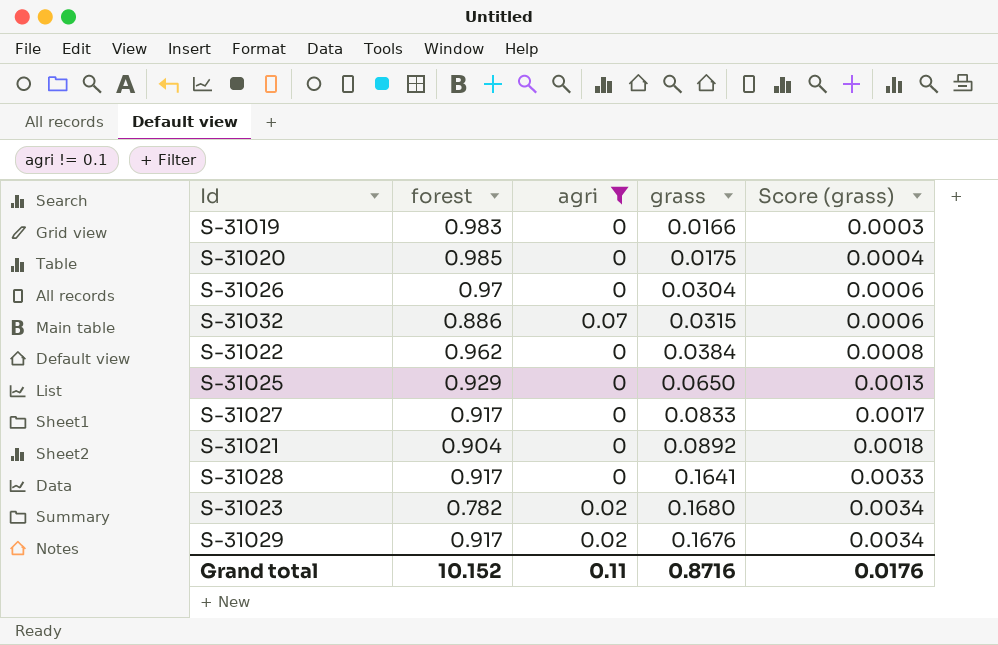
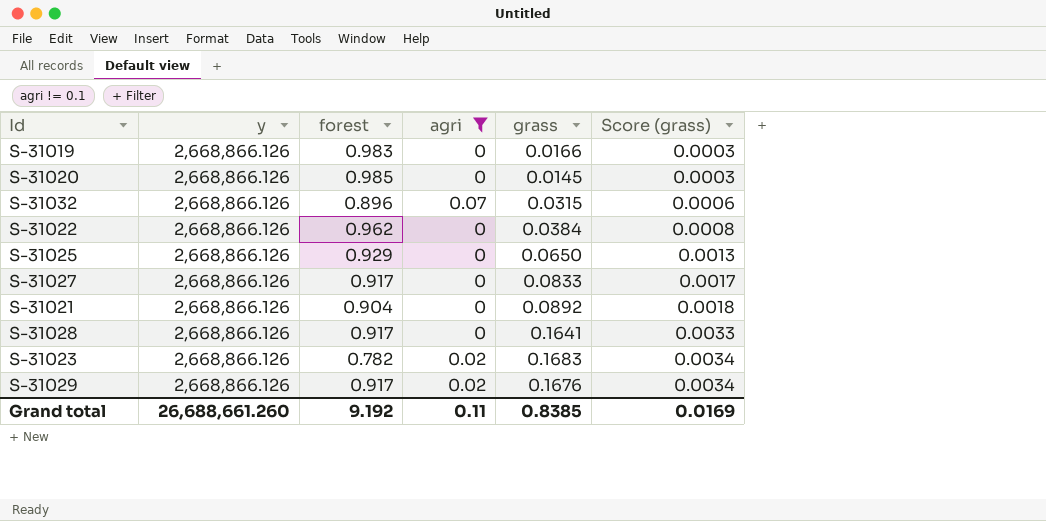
column y | position: none -> 2
row S-31026: 0.97 | 0 | 0.0304 | 0.0006 -> none
S-31020 | grass: 0.0175 -> 0.0145
S-31020 | Score (grass): 0.0004 -> 0.0003
S-31032 | forest: 0.886 -> 0.896
S-31023 | grass: 0.1680 -> 0.1683
Grand total | forest: 10.152 -> 9.192
Grand total | grass: 0.8716 -> 0.8385
Grand total | Score (grass): 0.0176 -> 0.0169

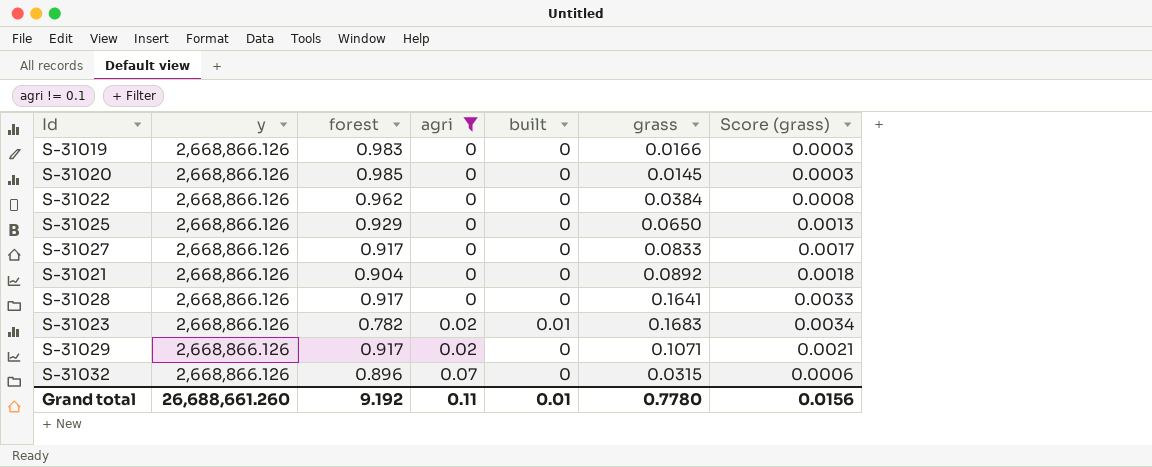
row order: Score (grass) ascending -> agri ascending
column built | position: none -> 5
S-31029 | grass: 0.1676 -> 0.1071
S-31029 | Score (grass): 0.0034 -> 0.0021
Grand total | grass: 0.8385 -> 0.7780
Grand total | Score (grass): 0.0169 -> 0.0156

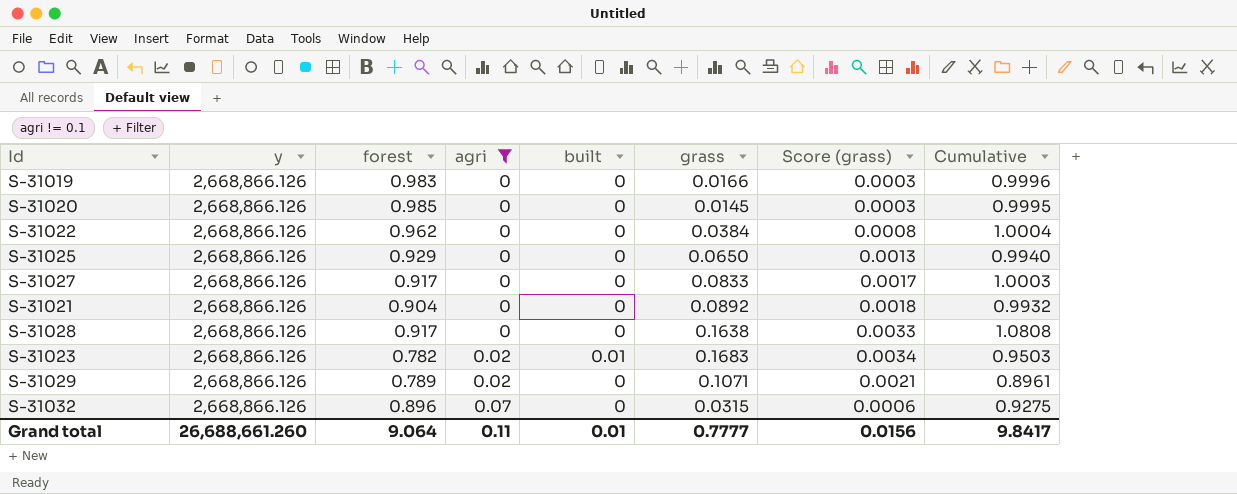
column Cumulative | formula: none -> [forest] + [grass]
S-31028 | grass: 0.1641 -> 0.1638
S-31029 | forest: 0.917 -> 0.789
Grand total | forest: 9.192 -> 9.064
Grand total | grass: 0.7780 -> 0.7777

